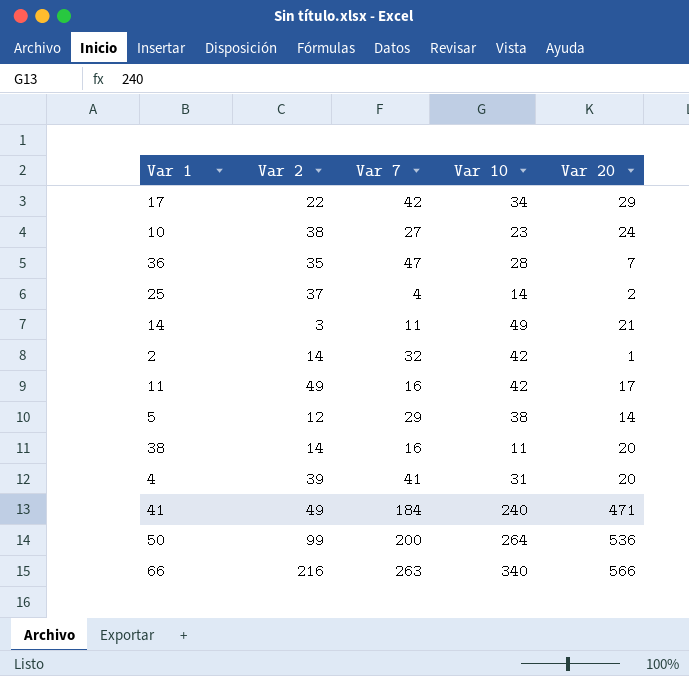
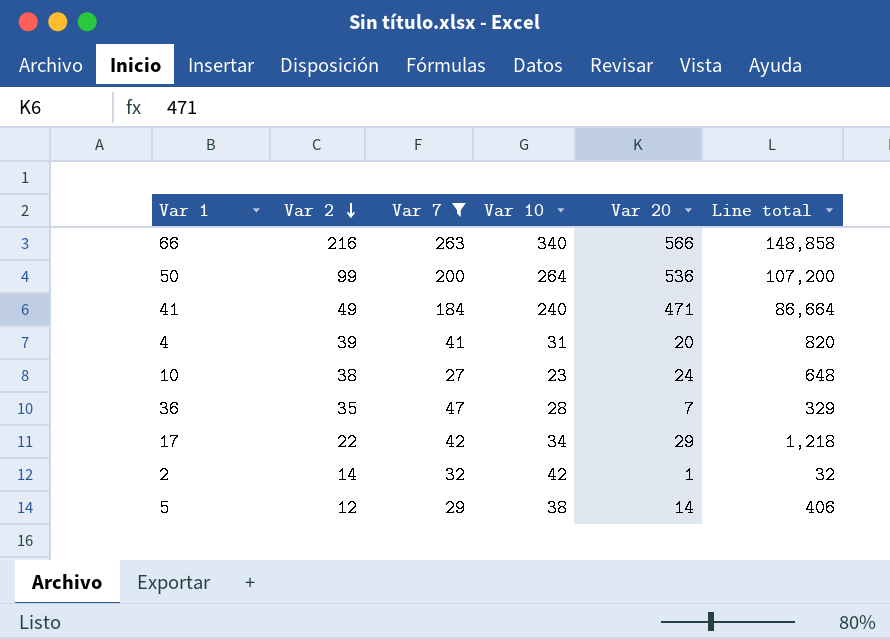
filter: none -> Var 7 >= 27
row order: none -> Var 2 descending
column Line total | formula: none -> [Var 7] * [Var 20]

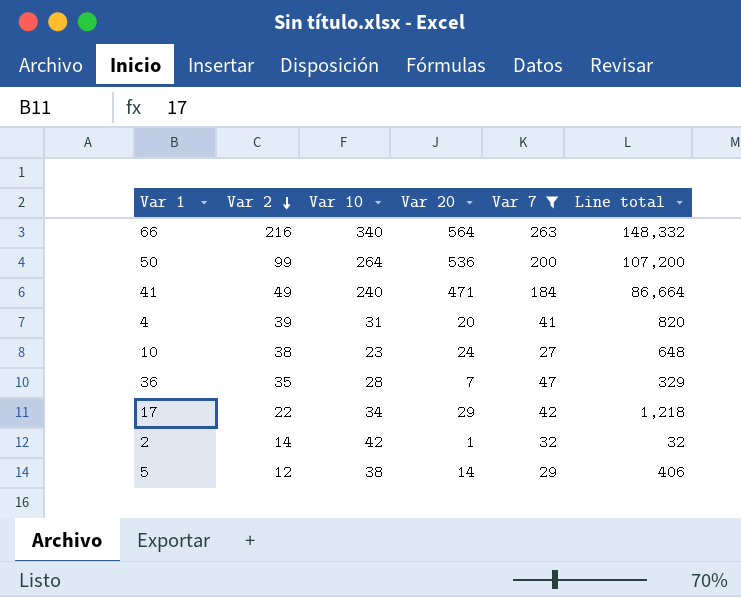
column Var 7 | position: 3 -> 5
66 | Var 20: 566 -> 564
66 | Line total: 148,858 -> 148,332

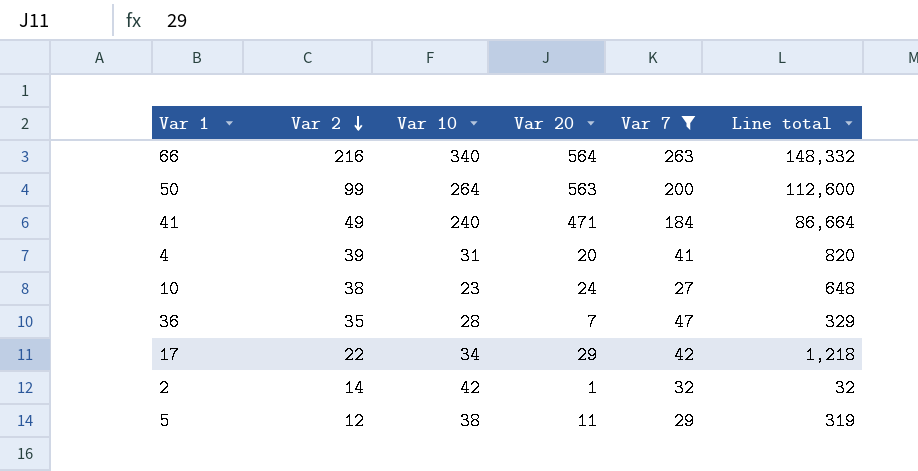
50 | Var 20: 536 -> 563
50 | Line total: 107,200 -> 112,600
5 | Var 20: 14 -> 11
5 | Line total: 406 -> 319

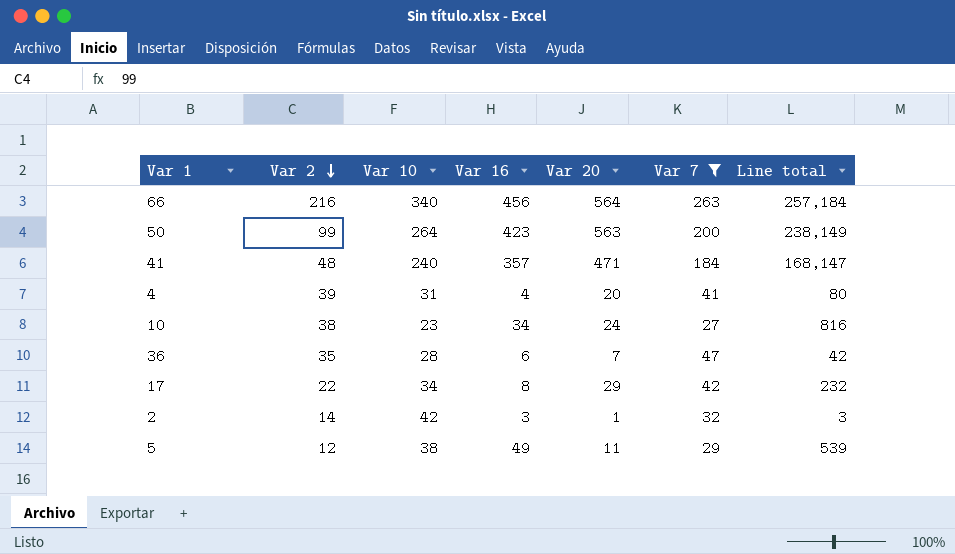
column Var 16 | position: none -> 4
column Line total | formula: [Var 20] * [Var 7] -> [Var 16] * [Var 20]
41 | Var 2: 49 -> 48

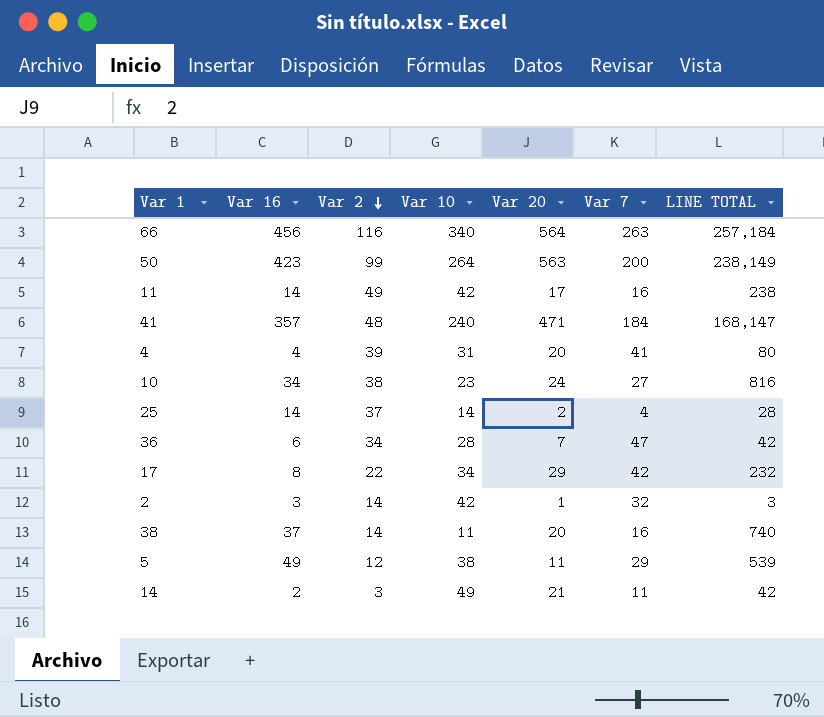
filter: Var 7 >= 27 -> none
column Var 16 | position: 4 -> 2
column name: Line total -> LINE TOTAL
66 | Var 2: 216 -> 116
36 | Var 2: 35 -> 34

